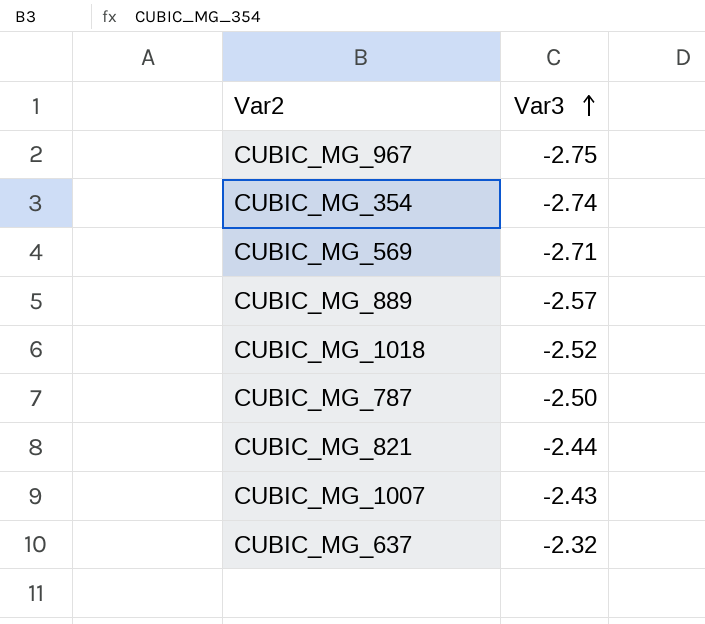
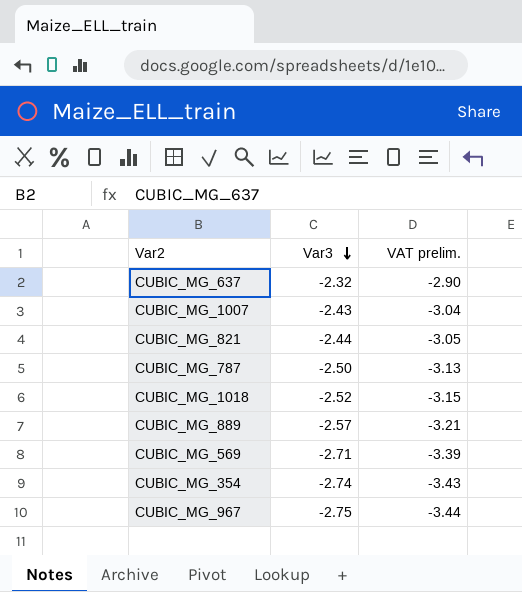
row order: Var3 ascending -> Var3 descending
column VAT prelim. | formula: none -> [Var3] * 1.25

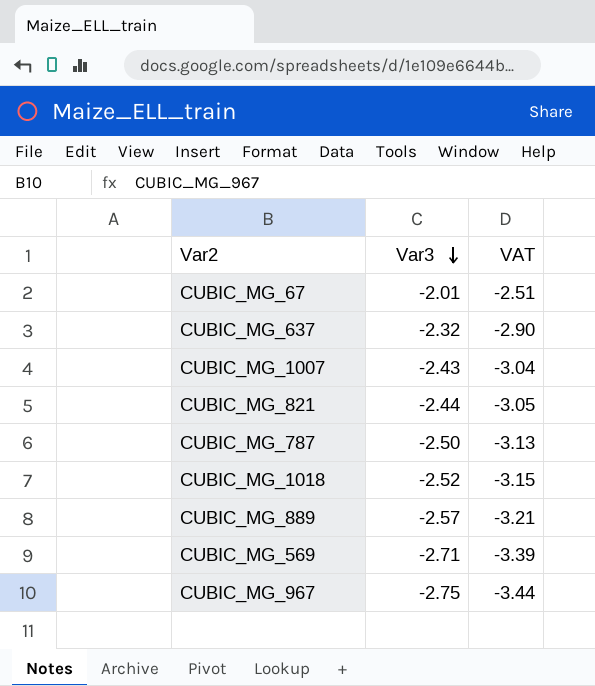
column name: VAT prelim. -> VAT
row CUBIC_MG_354: -2.74 | -3.43 -> none
row CUBIC_MG_67: none -> -2.01 | -2.51

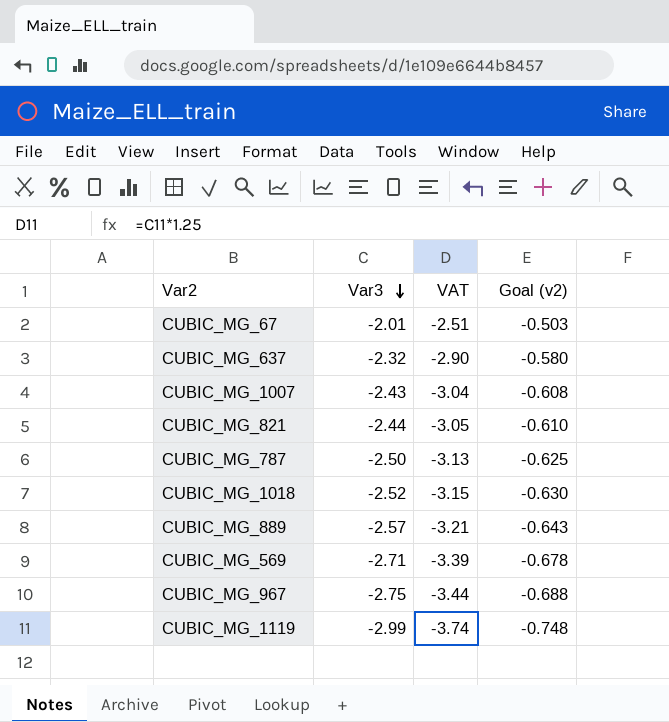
column Goal (v2) | formula: none -> [Var3] * 0.25
row CUBIC_MG_1119: none -> -2.99 | -3.74 | -0.748

